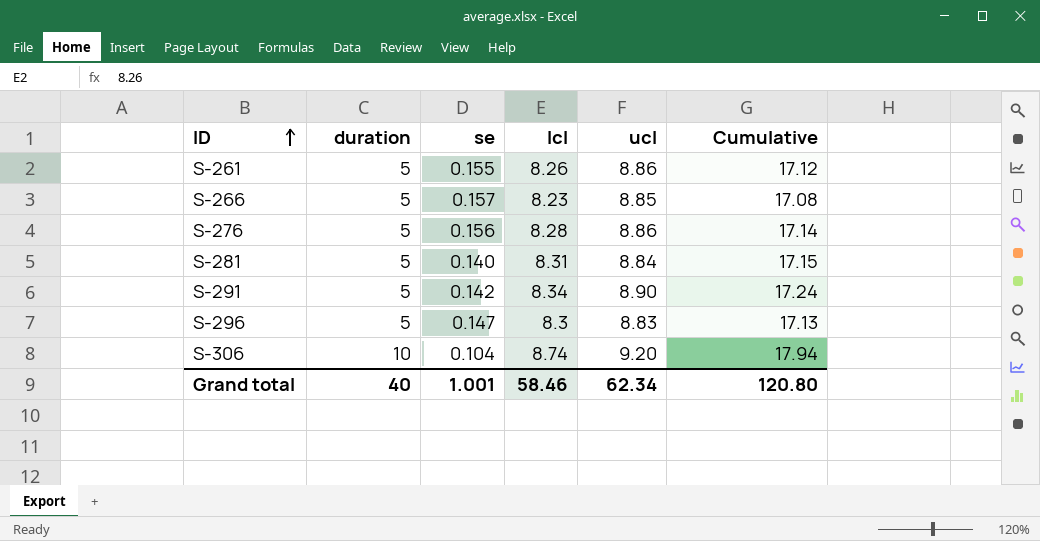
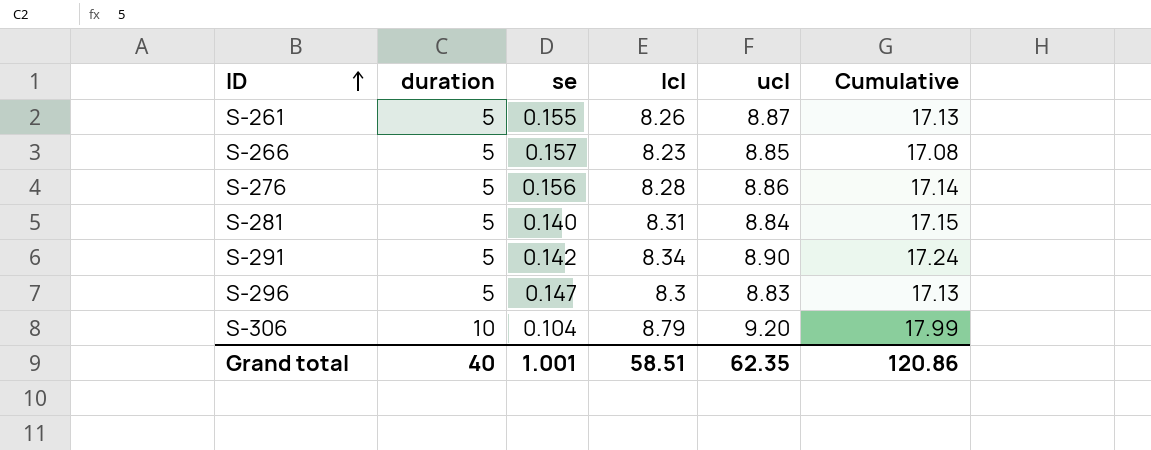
S-261 | ucl: 8.86 -> 8.87
S-261 | Cumulative: 17.12 -> 17.13
S-306 | lcl: 8.74 -> 8.79
S-306 | Cumulative: 17.94 -> 17.99
Grand total | lcl: 58.46 -> 58.51
Grand total | ucl: 62.34 -> 62.35
Grand total | Cumulative: 120.80 -> 120.86

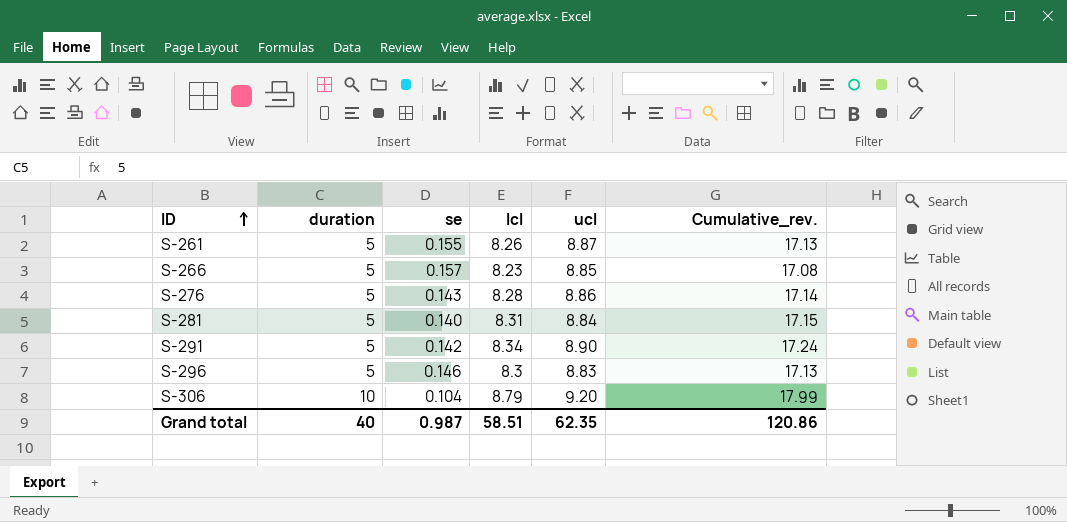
column name: Cumulative -> Cumulative_rev.
S-276 | se: 0.156 -> 0.143
S-296 | se: 0.147 -> 0.146
Grand total | se: 1.001 -> 0.987

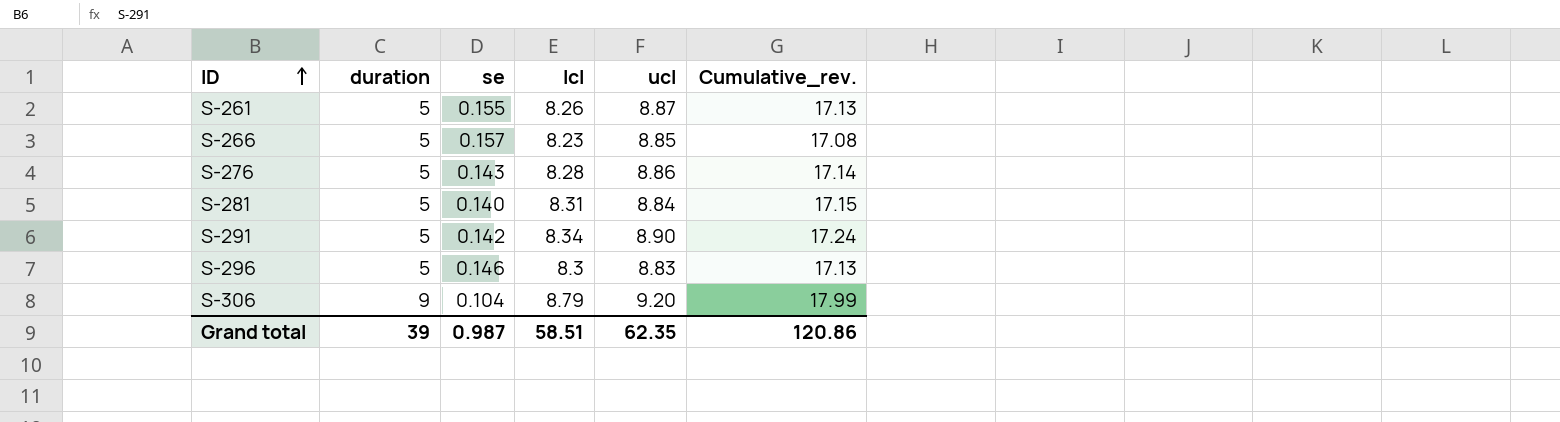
S-306 | duration: 10 -> 9
Grand total | duration: 40 -> 39

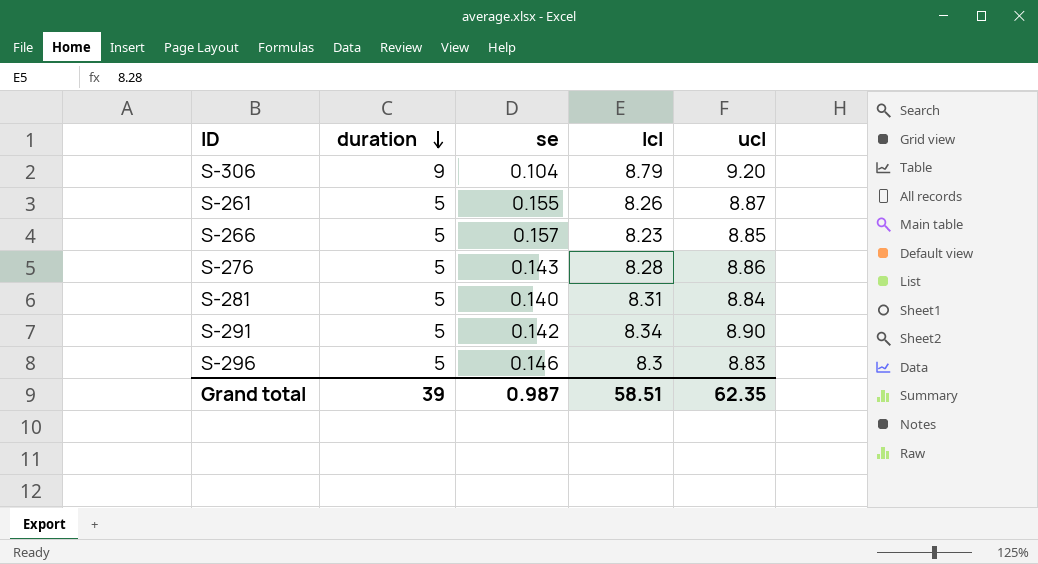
row order: ID ascending -> duration descending
column Cumulative_rev. | formula: [lcl] + [ucl] -> none

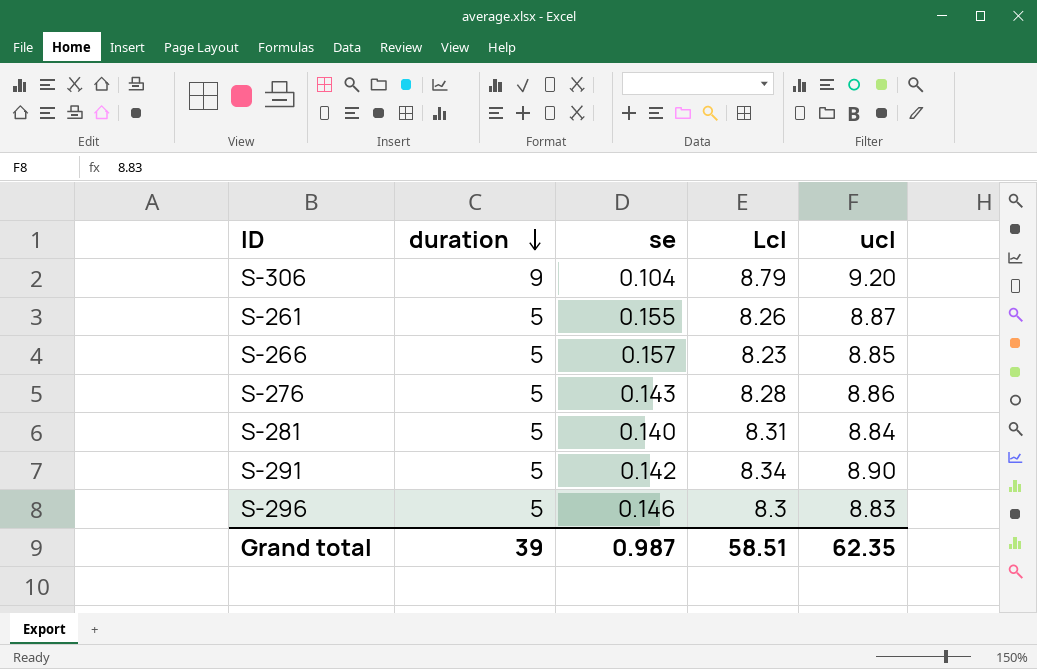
column name: lcl -> Lcl

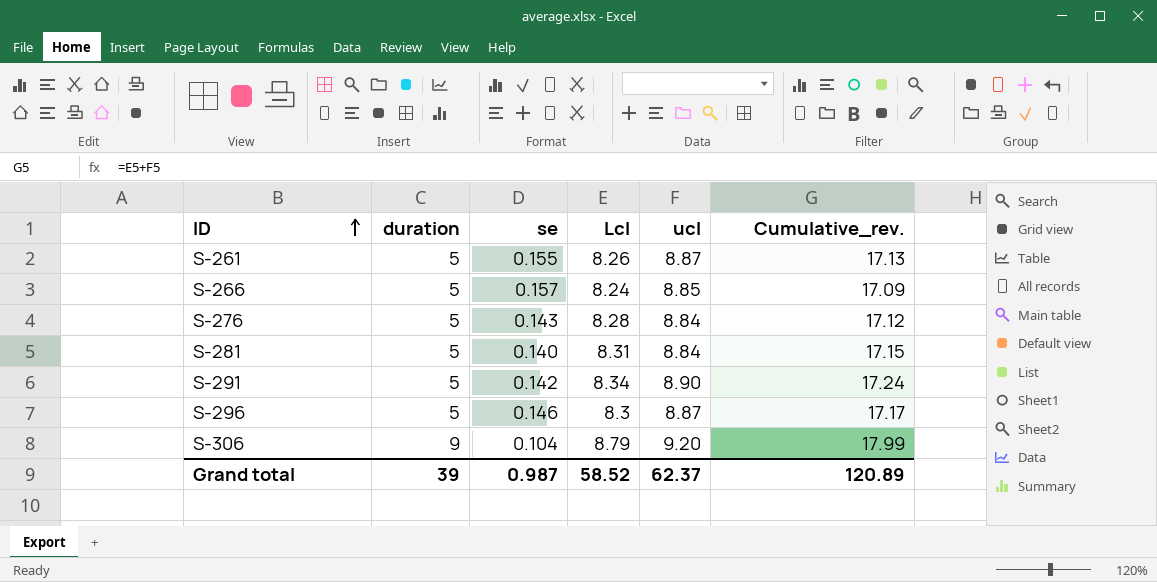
row order: duration descending -> ID ascending
column Cumulative_rev. | formula: none -> [Lcl] + [ucl]
S-266 | Lcl: 8.23 -> 8.24
S-276 | ucl: 8.86 -> 8.84
S-296 | ucl: 8.83 -> 8.87
Grand total | Lcl: 58.51 -> 58.52
Grand total | ucl: 62.35 -> 62.37

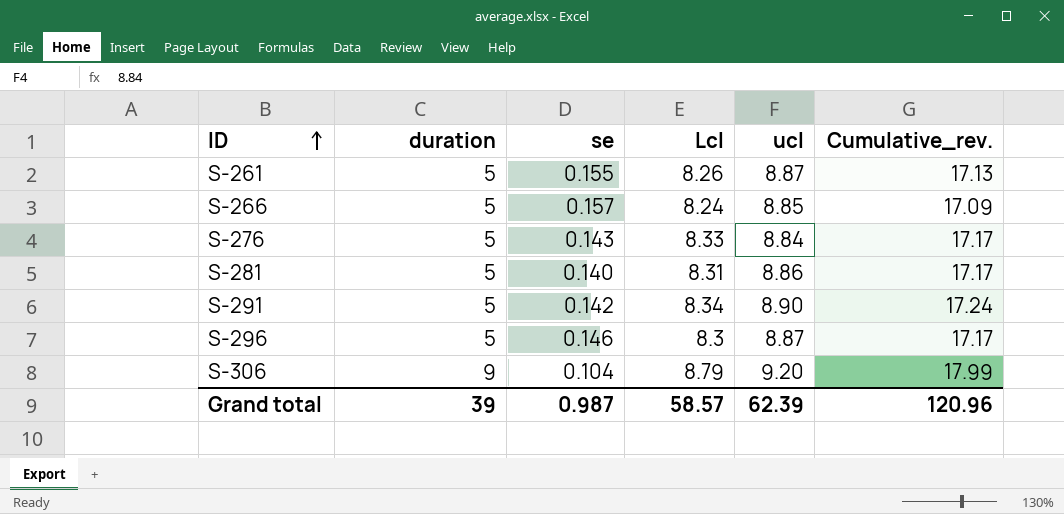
S-276 | Lcl: 8.28 -> 8.33
S-276 | Cumulative_rev.: 17.12 -> 17.17
S-281 | ucl: 8.84 -> 8.86
S-281 | Cumulative_rev.: 17.15 -> 17.17
Grand total | Lcl: 58.52 -> 58.57
Grand total | ucl: 62.37 -> 62.39
Grand total | Cumulative_rev.: 120.89 -> 120.96

